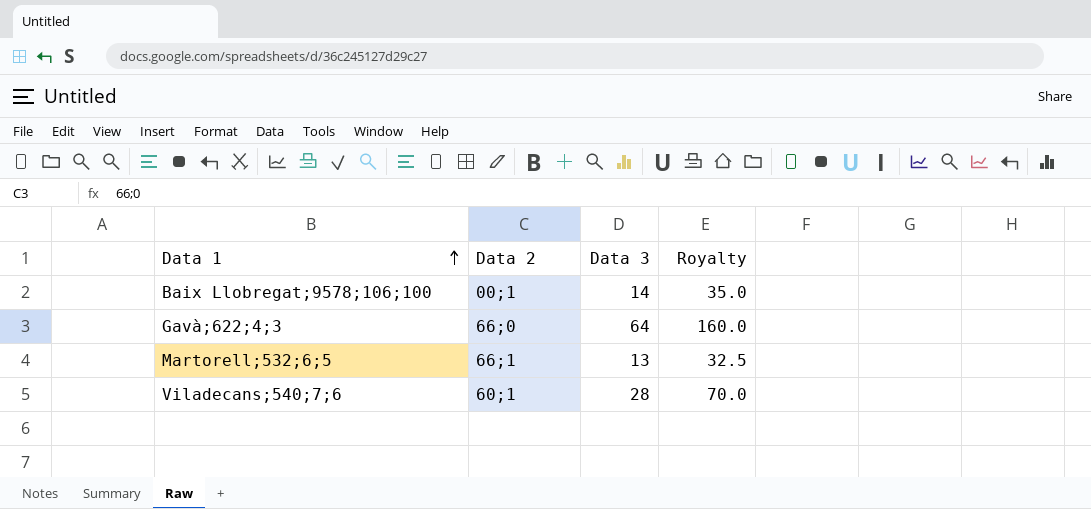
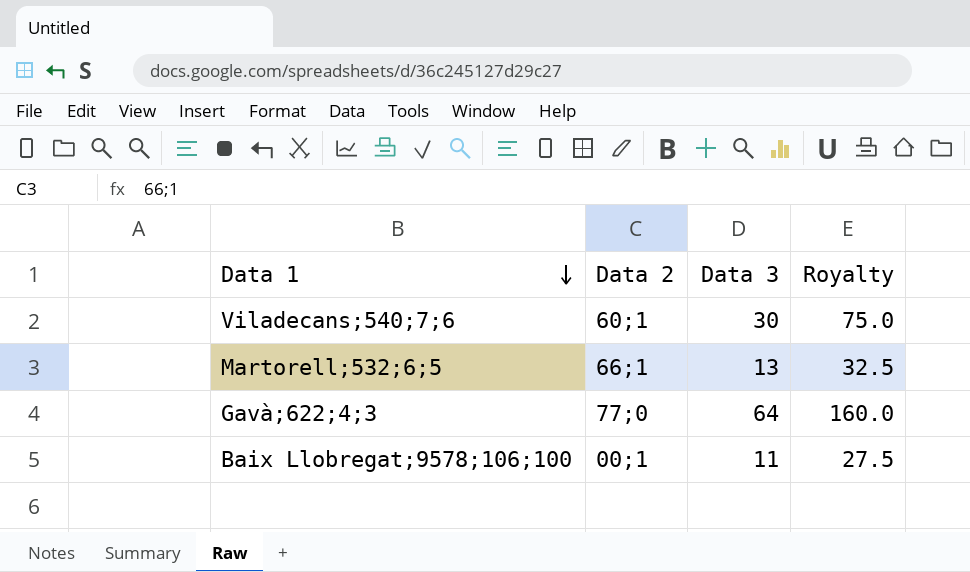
row order: Data 1 ascending -> Data 1 descending
Viladecans;540;7;6 | Data 3: 28 -> 30
Viladecans;540;7;6 | Royalty: 70.0 -> 75.0
Gavà;622;4;3 | Data 2: 66;0 -> 77;0
Baix Llobregat;9578;106;100 | Data 3: 14 -> 11
Baix Llobregat;9578;106;100 | Royalty: 35.0 -> 27.5

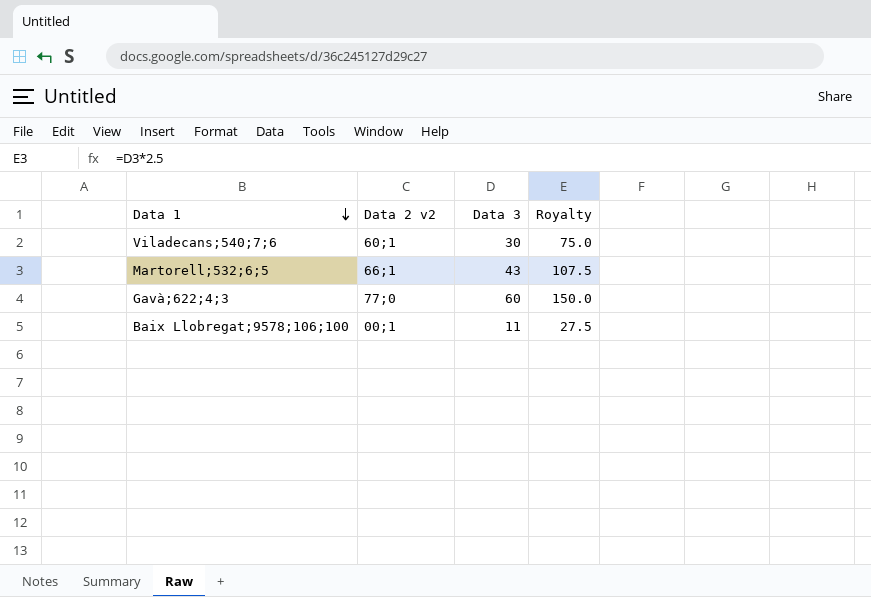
column name: Data 2 -> Data 2 v2
Martorell;532;6;5 | Data 3: 13 -> 43
Martorell;532;6;5 | Royalty: 32.5 -> 107.5
Gavà;622;4;3 | Data 3: 64 -> 60
Gavà;622;4;3 | Royalty: 160.0 -> 150.0

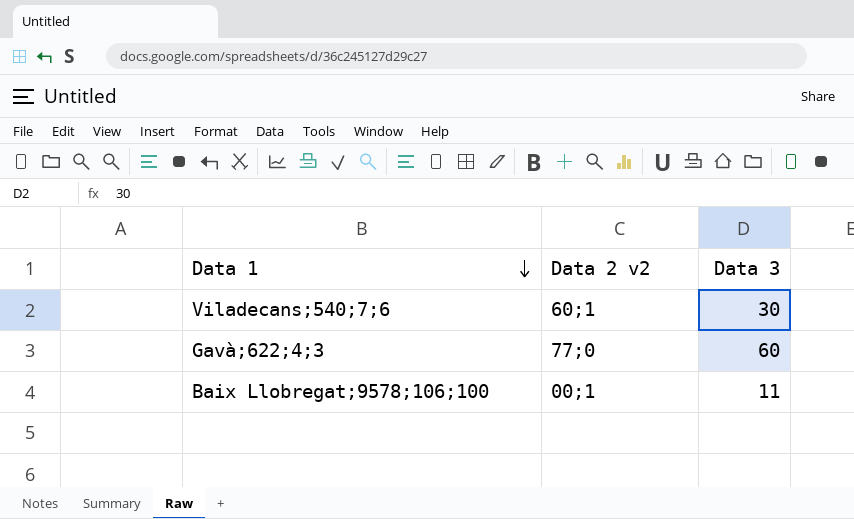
column Royalty | formula: [Data 3] * 2.5 -> none
row Martorell;532;6;5: 66;1 | 43 | 107.5 -> none

